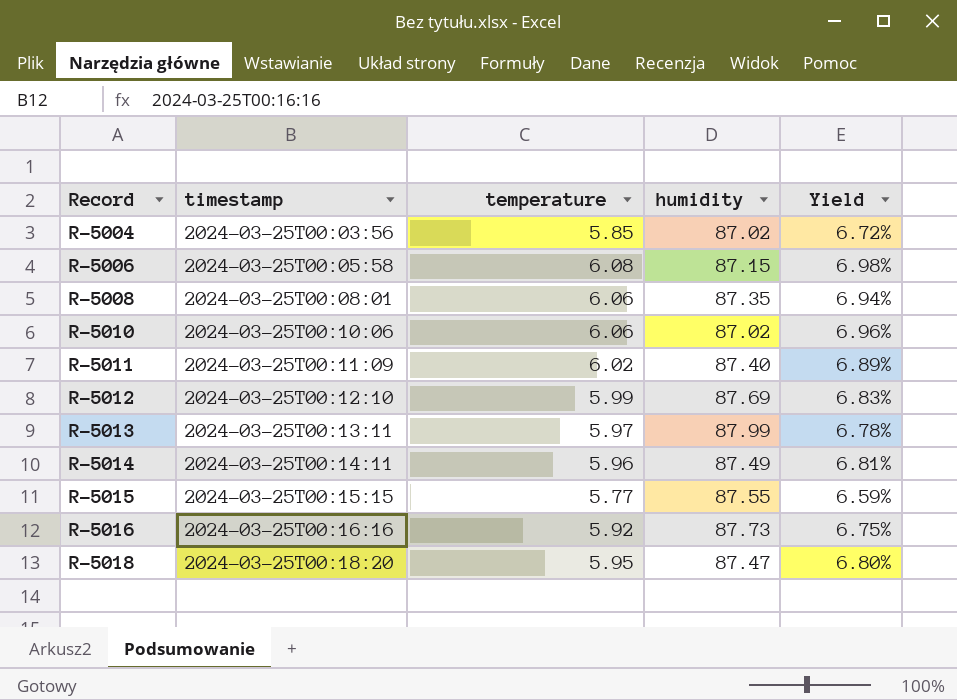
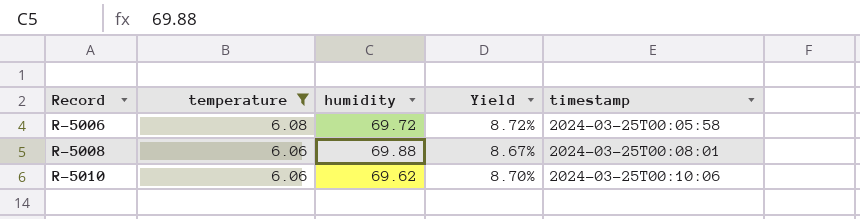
filter: none -> temperature >= 6.06
column timestamp | position: 2 -> 5
R-5006 | humidity: 87.15 -> 69.72
R-5006 | Yield: 6.98% -> 8.72%
R-5008 | humidity: 87.35 -> 69.88
R-5008 | Yield: 6.94% -> 8.67%
R-5010 | humidity: 87.02 -> 69.62
R-5010 | Yield: 6.96% -> 8.70%

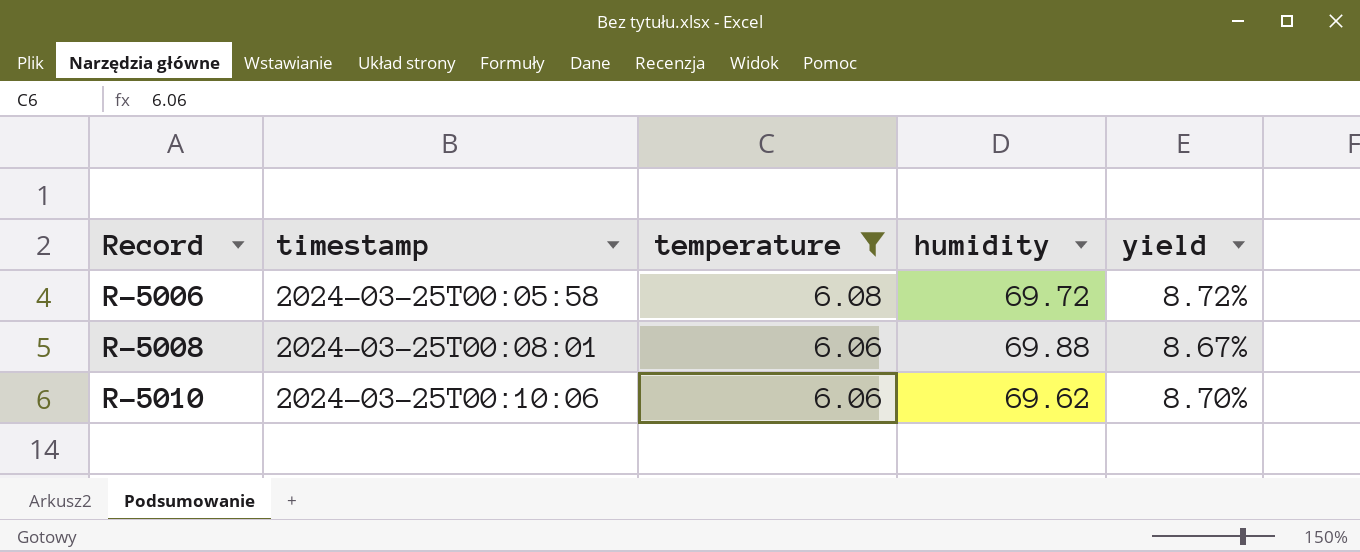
column timestamp | position: 5 -> 2
column name: Yield -> yield

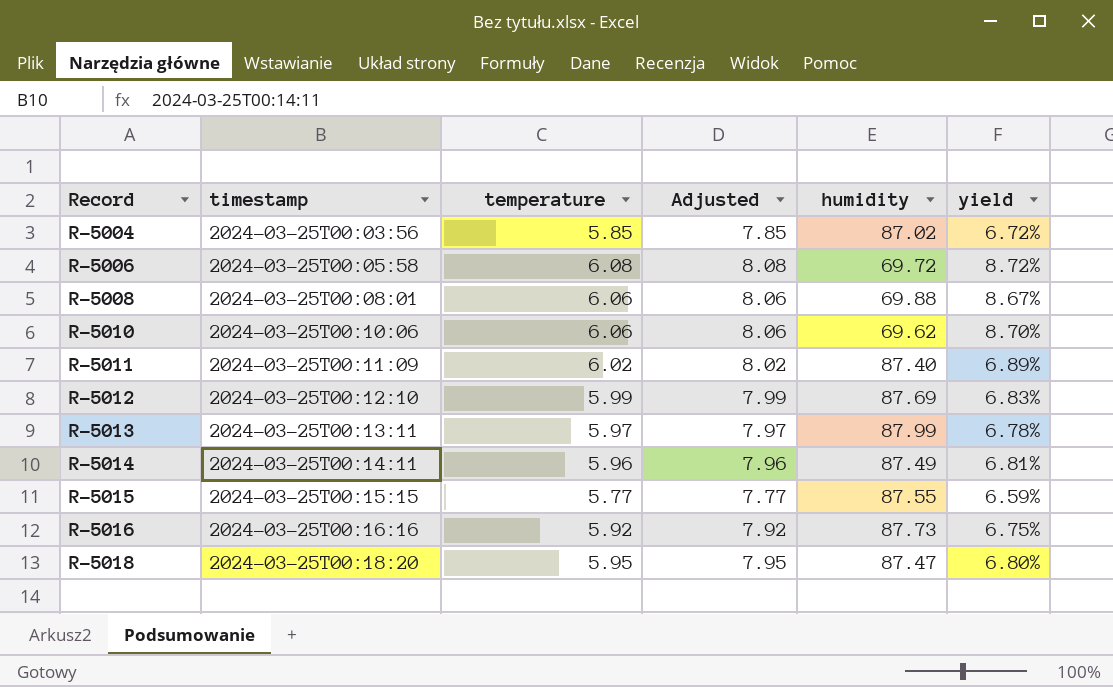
filter: temperature >= 6.06 -> none
column Adjusted | formula: none -> [temperature] + 2

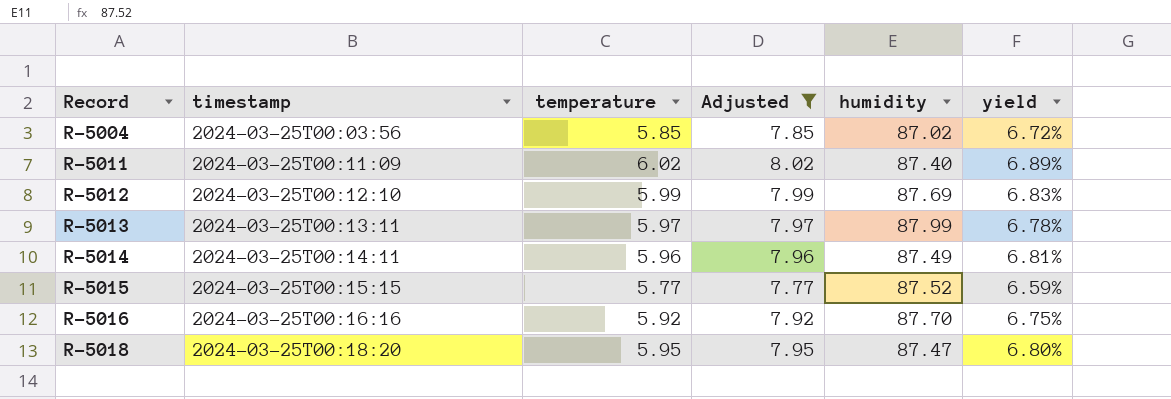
filter: none -> Adjusted <= 8.02
R-5015 | humidity: 87.55 -> 87.52
R-5016 | humidity: 87.73 -> 87.70

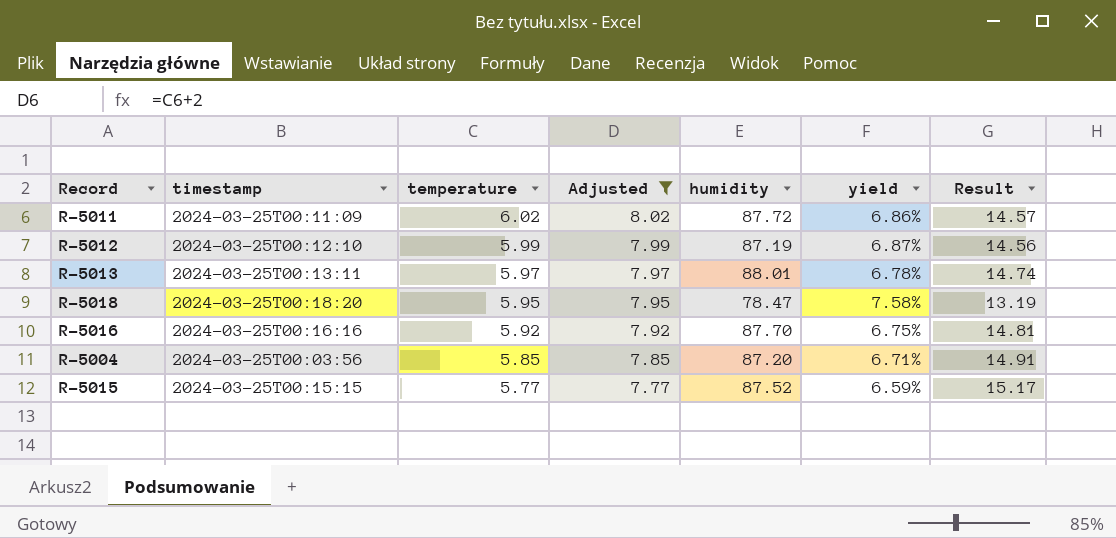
row order: Record ascending -> temperature descending
column Result | formula: none -> [humidity] / [temperature]
row R-5014: 2024-03-25T00:14:11 | 5.96 | 7.96 | 87.49 | 6.81% -> none
R-5011 | humidity: 87.40 -> 87.72
R-5011 | yield: 6.89% -> 6.86%
R-5012 | humidity: 87.69 -> 87.19
R-5012 | yield: 6.83% -> 6.87%
R-5013 | humidity: 87.99 -> 88.01
R-5018 | humidity: 87.47 -> 78.47
R-5018 | yield: 6.80% -> 7.58%
R-5004 | humidity: 87.02 -> 87.20
R-5004 | yield: 6.72% -> 6.71%

